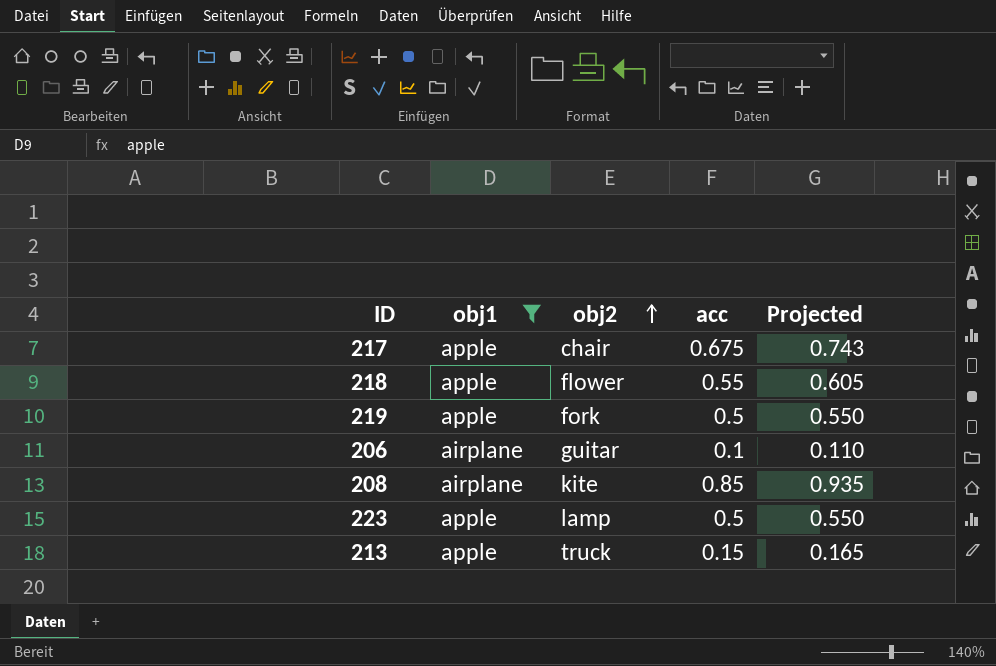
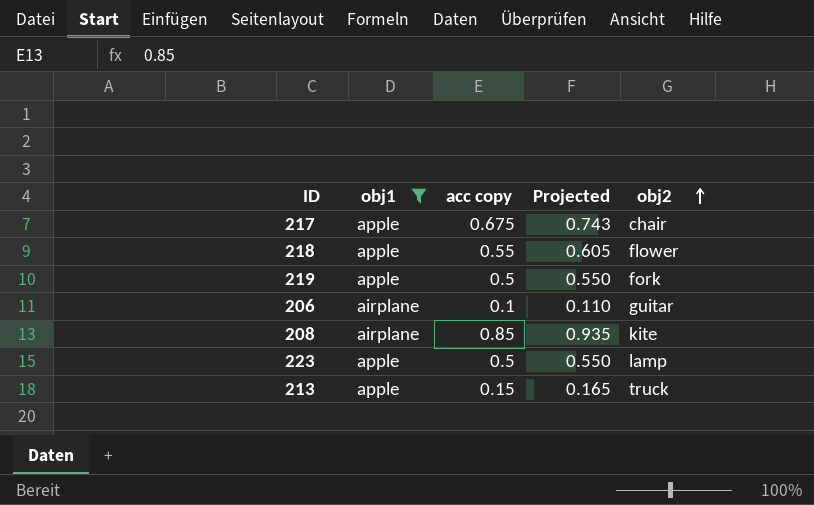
column name: acc -> acc copy
column obj2 | position: 3 -> 5

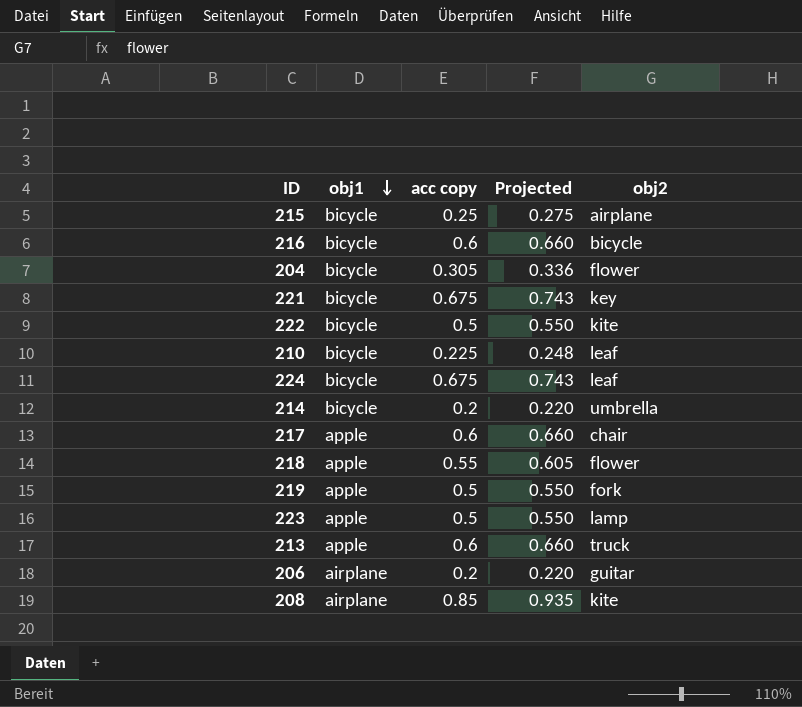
filter: obj1 != bicycle -> none
row order: obj2 ascending -> obj1 descending
217 | acc copy: 0.675 -> 0.6
217 | Projected: 0.743 -> 0.660
213 | acc copy: 0.15 -> 0.6
213 | Projected: 0.165 -> 0.660
206 | acc copy: 0.1 -> 0.2
206 | Projected: 0.110 -> 0.220

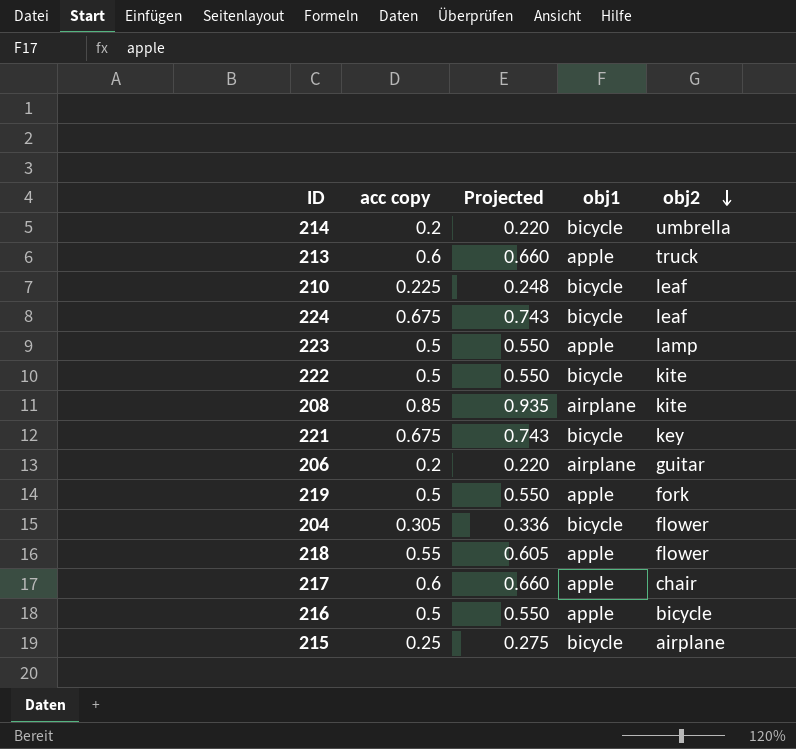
row order: obj1 descending -> obj2 descending
column obj1 | position: 2 -> 4
216 | acc copy: 0.6 -> 0.5
216 | Projected: 0.660 -> 0.550
216 | obj1: bicycle -> apple

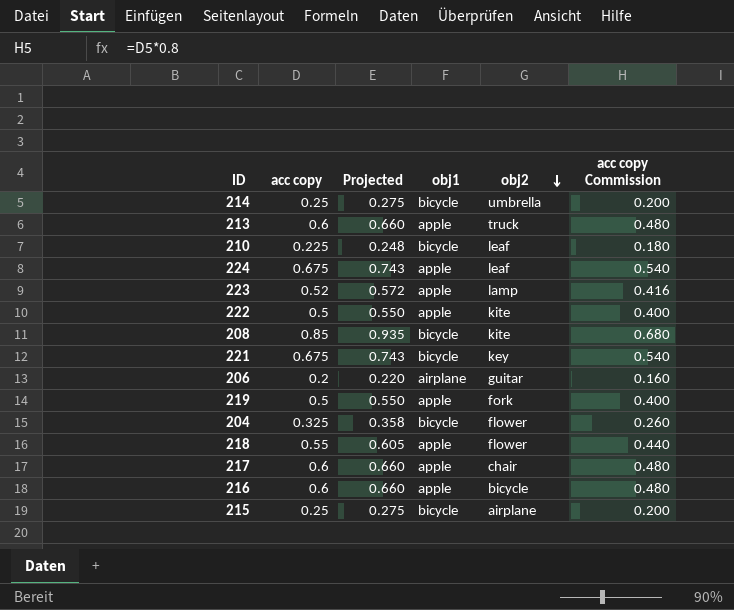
column acc copy Commission | formula: none -> [acc copy] * 0.8
214 | acc copy: 0.2 -> 0.25
214 | Projected: 0.220 -> 0.275
224 | obj1: bicycle -> apple
223 | acc copy: 0.5 -> 0.52
223 | Projected: 0.550 -> 0.572
222 | obj1: bicycle -> apple
208 | obj1: airplane -> bicycle
204 | acc copy: 0.305 -> 0.325
204 | Projected: 0.336 -> 0.358
216 | acc copy: 0.5 -> 0.6
216 | Projected: 0.550 -> 0.660

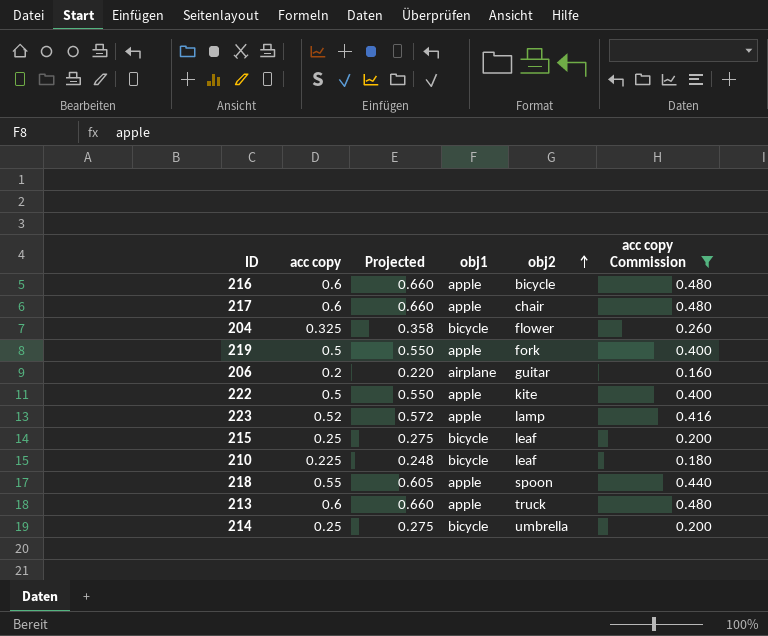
filter: none -> acc copy Commission <= 0.480
row order: obj2 descending -> obj2 ascending
215 | obj2: airplane -> leaf
218 | obj2: flower -> spoon

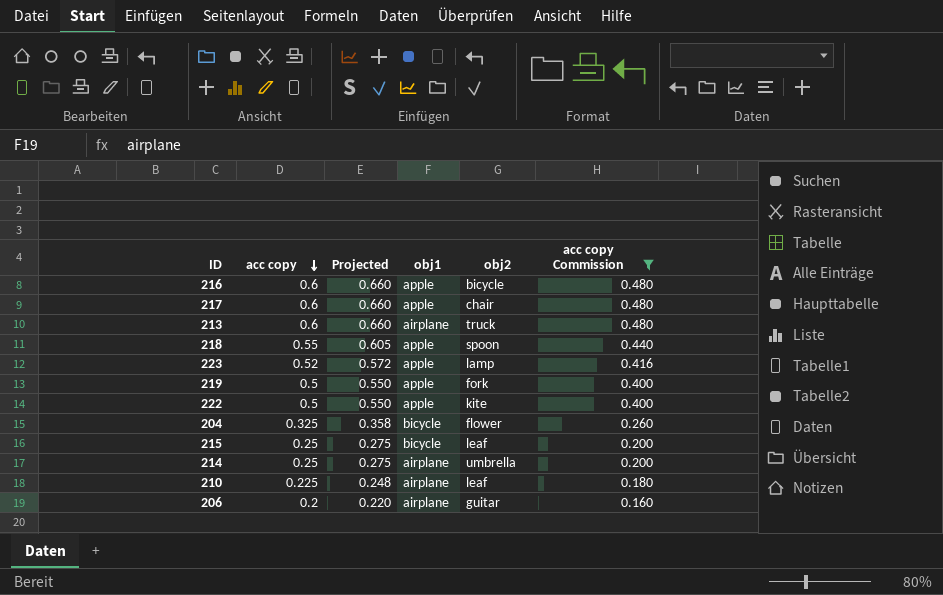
row order: obj2 ascending -> acc copy descending
213 | obj1: apple -> airplane
214 | obj1: bicycle -> airplane
210 | obj1: bicycle -> airplane

